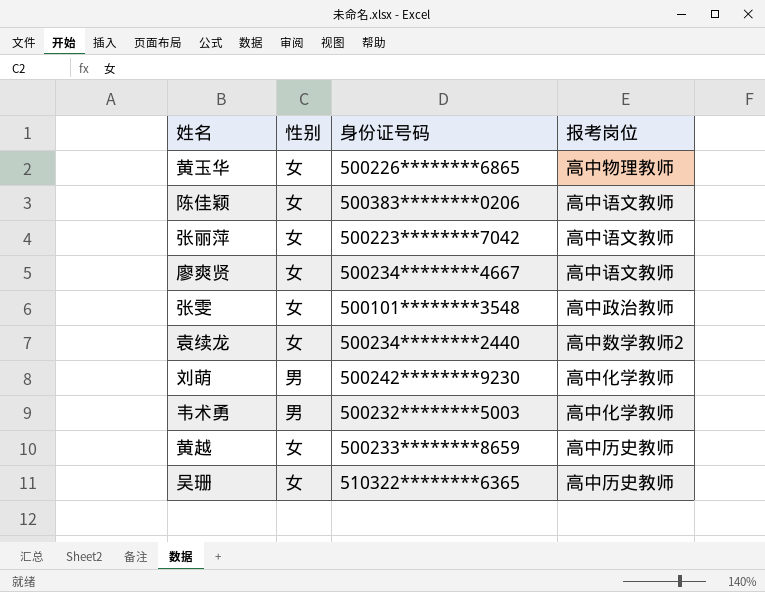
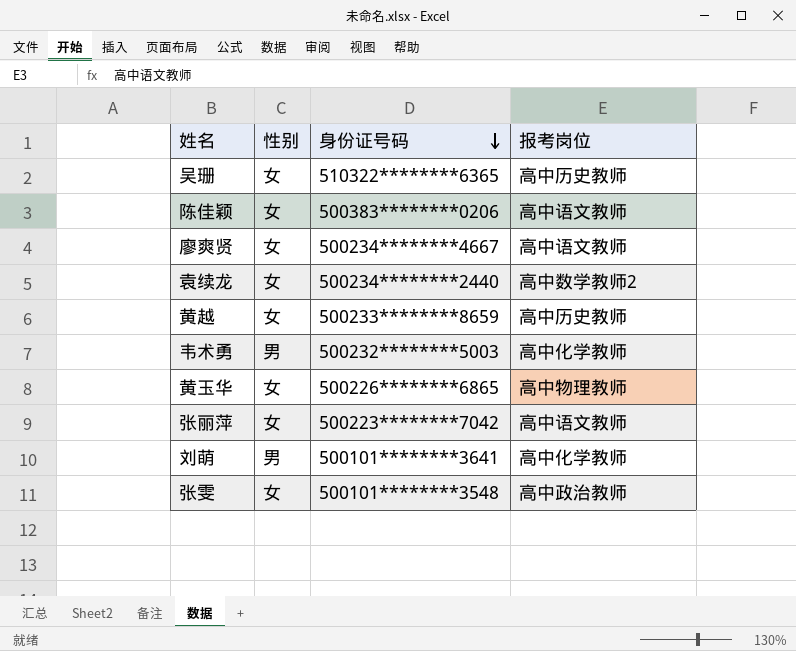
row order: none -> 身份证号码 descending
刘萌 | 身份证号码: 500242********9230 -> 500101********3641

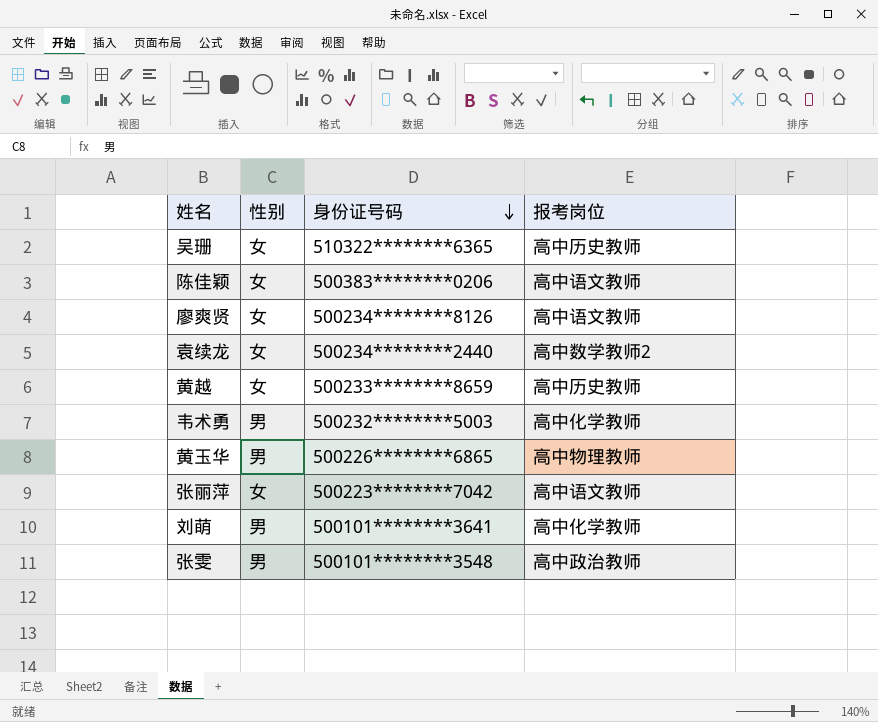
廖爽贤 | 身份证号码: 500234********4667 -> 500234********8126
黄玉华 | 性别: 女 -> 男
张雯 | 性别: 女 -> 男

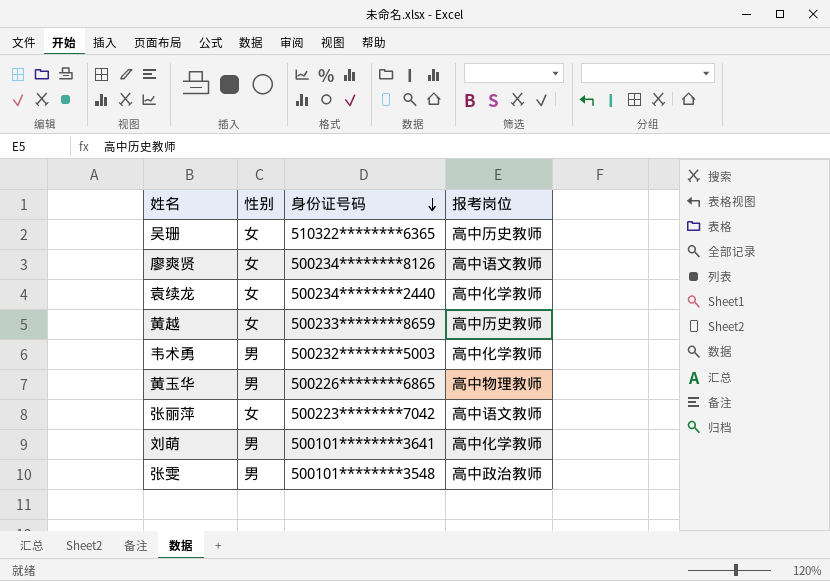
row 陈佳颖: 女 | 500383********0206 | 高中语文教师 -> none
袁续龙 | 报考岗位: 高中数学教师2 -> 高中化学教师

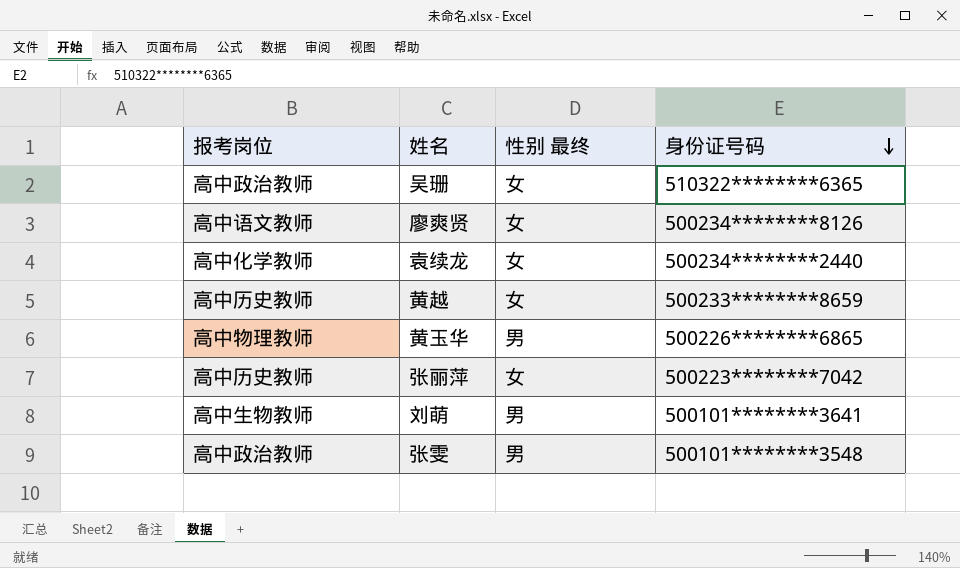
column 报考岗位 | position: 4 -> 1
column name: 性别 -> 性别 最终
row 韦术勇: 男 | 500232********5003 | 高中化学教师 -> none
吴珊 | 报考岗位: 高中历史教师 -> 高中政治教师
张丽萍 | 报考岗位: 高中语文教师 -> 高中历史教师
刘萌 | 报考岗位: 高中化学教师 -> 高中生物教师

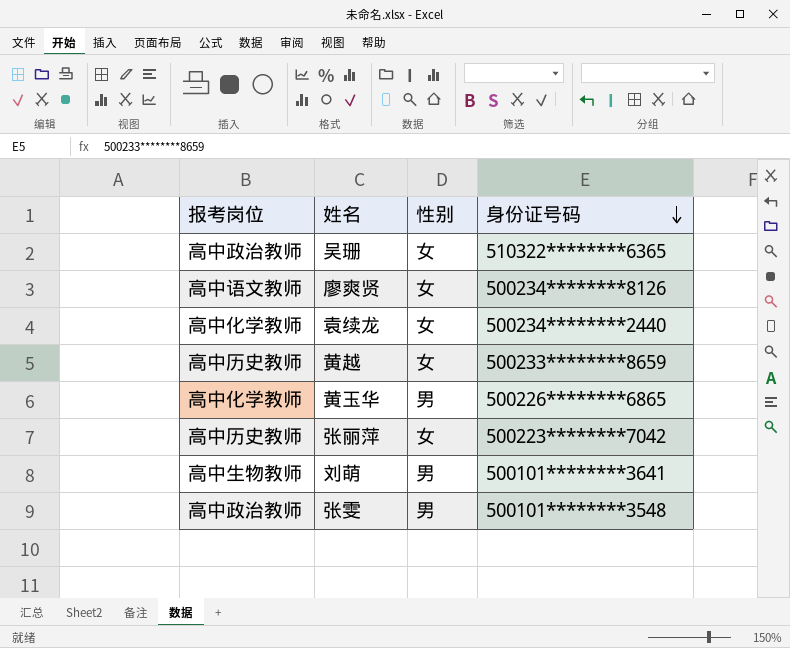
column name: 性别 最终 -> 性别
黄玉华 | 报考岗位: 高中物理教师 -> 高中化学教师

